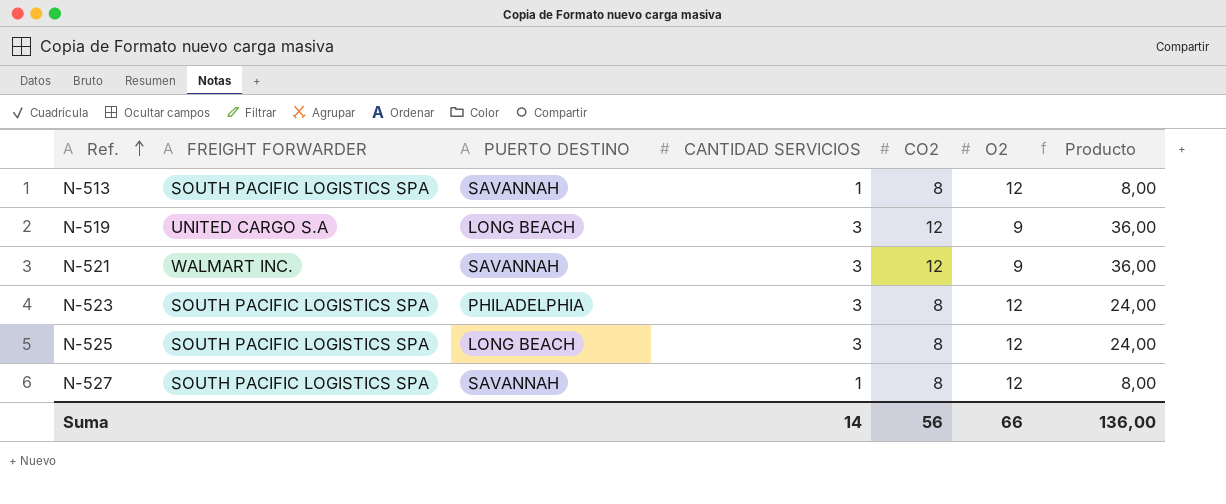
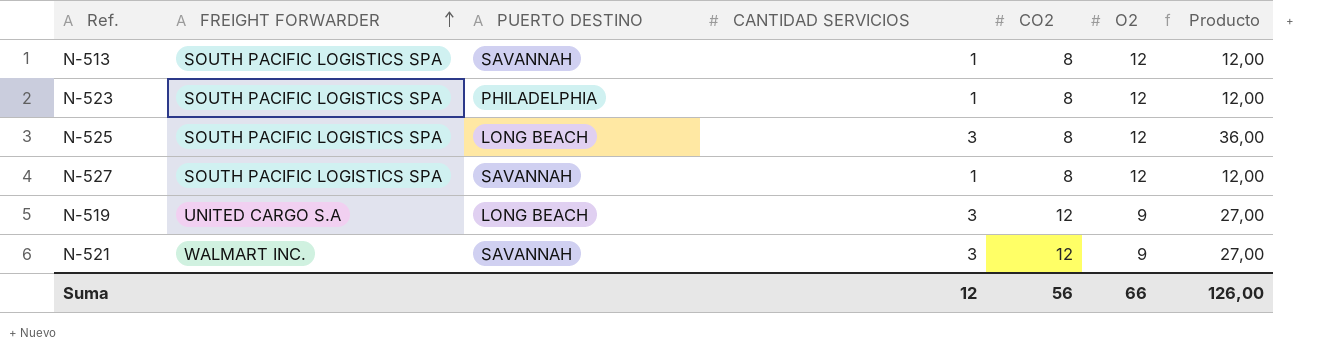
row order: Ref. ascending -> FREIGHT FORWARDER ascending
column Producto | formula: [CANTIDAD SERVICIOS] * [CO2] -> [CANTIDAD SERVICIOS] * [O2]
N-523 | CANTIDAD SERVICIOS: 3 -> 1
Suma | CANTIDAD SERVICIOS: 14 -> 12
Suma | Producto: 136,00 -> 126,00

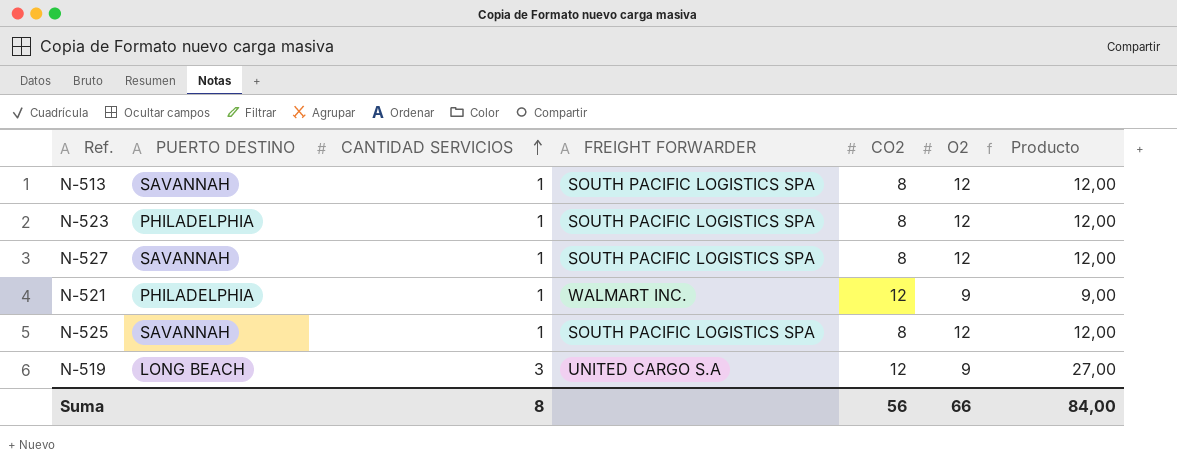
row order: FREIGHT FORWARDER ascending -> CANTIDAD SERVICIOS ascending
column FREIGHT FORWARDER | position: 2 -> 4
N-521 | PUERTO DESTINO: SAVANNAH -> PHILADELPHIA
N-521 | CANTIDAD SERVICIOS: 3 -> 1
N-521 | Producto: 27,00 -> 9,00
N-525 | PUERTO DESTINO: LONG BEACH -> SAVANNAH
N-525 | CANTIDAD SERVICIOS: 3 -> 1
N-525 | Producto: 36,00 -> 12,00
Suma | CANTIDAD SERVICIOS: 12 -> 8
Suma | Producto: 126,00 -> 84,00

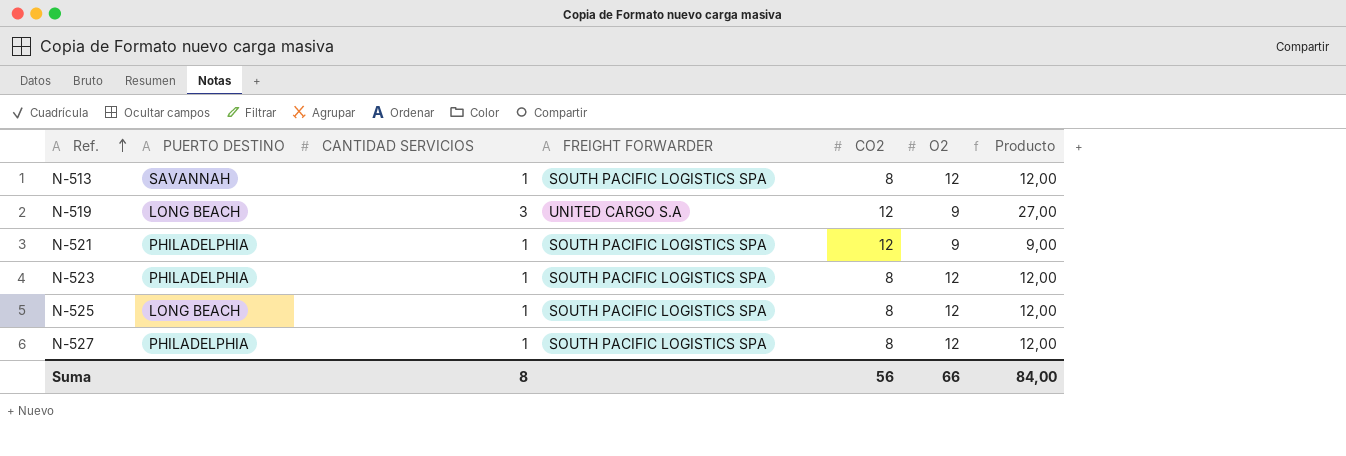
row order: CANTIDAD SERVICIOS ascending -> Ref. ascending
N-521 | FREIGHT FORWARDER: WALMART INC. -> SOUTH PACIFIC LOGISTICS SPA
N-525 | PUERTO DESTINO: SAVANNAH -> LONG BEACH
N-527 | PUERTO DESTINO: SAVANNAH -> PHILADELPHIA

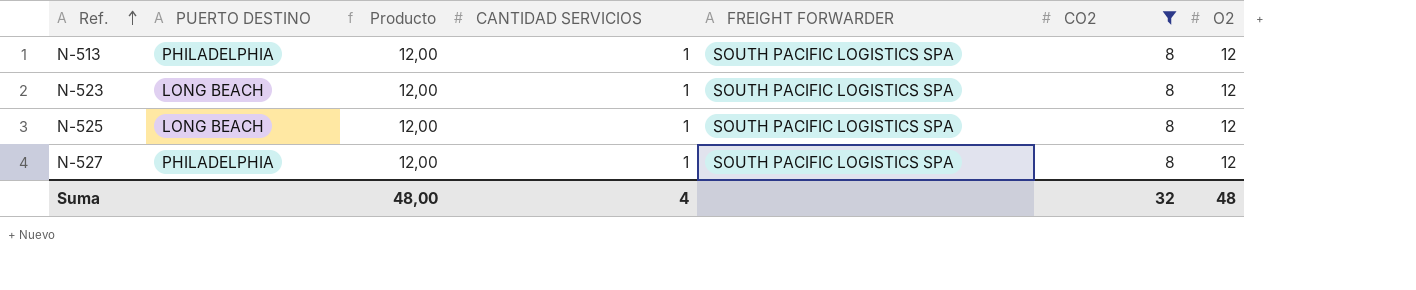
filter: none -> CO2 = 8
column Producto | position: 7 -> 3
N-513 | PUERTO DESTINO: SAVANNAH -> PHILADELPHIA
N-523 | PUERTO DESTINO: PHILADELPHIA -> LONG BEACH
Suma | Producto: 84,00 -> 48,00
Suma | CANTIDAD SERVICIOS: 8 -> 4
Suma | CO2: 56 -> 32
Suma | O2: 66 -> 48

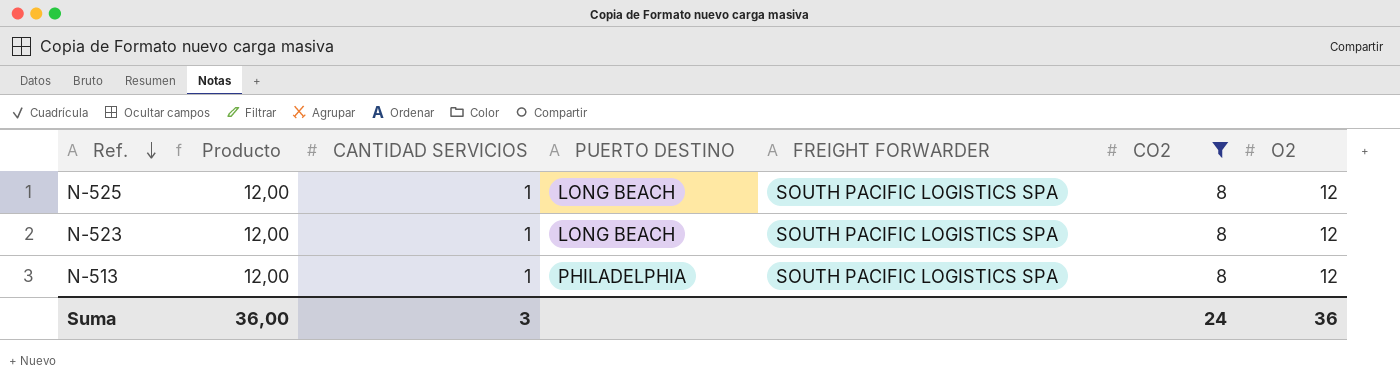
row order: Ref. ascending -> Ref. descending
column PUERTO DESTINO | position: 2 -> 4
row N-527: PHILADELPHIA | 12,00 | 1 | SOUTH PACIFIC LOGISTICS SPA | 8 | 12 -> none
Suma | Producto: 48,00 -> 36,00
Suma | CANTIDAD SERVICIOS: 4 -> 3
Suma | CO2: 32 -> 24
Suma | O2: 48 -> 36

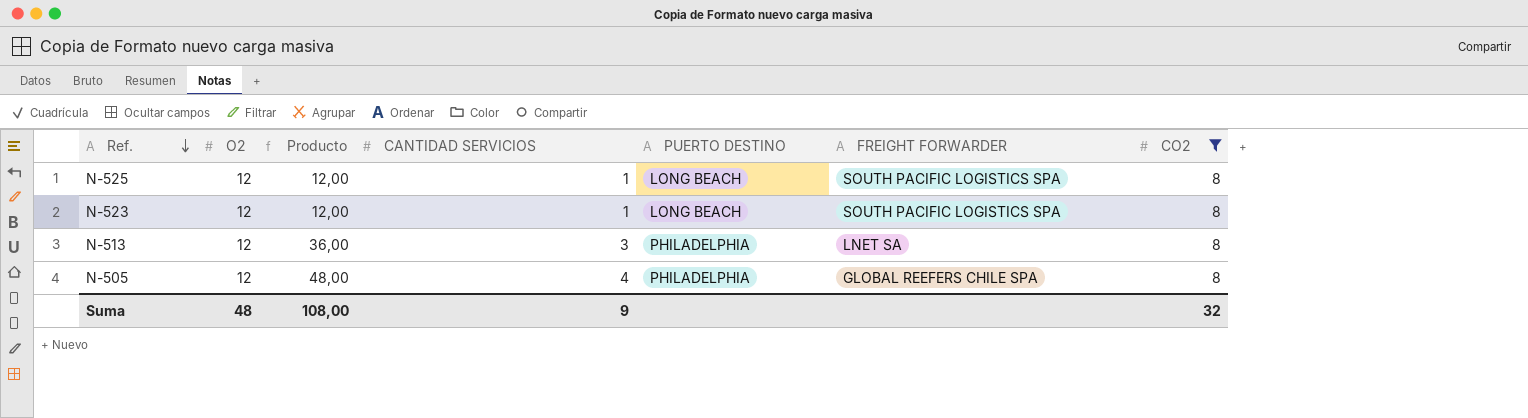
column O2 | position: 7 -> 2
N-513 | Producto: 12,00 -> 36,00
N-513 | CANTIDAD SERVICIOS: 1 -> 3
N-513 | FREIGHT FORWARDER: SOUTH PACIFIC LOGISTICS SPA -> LNET SA
row N-505: none -> 12 | 48,00 | 4 | PHILADELPHIA | GLOBAL REEFERS CHILE SPA | 8
Suma | O2: 36 -> 48
Suma | Producto: 36,00 -> 108,00
Suma | CANTIDAD SERVICIOS: 3 -> 9
Suma | CO2: 24 -> 32

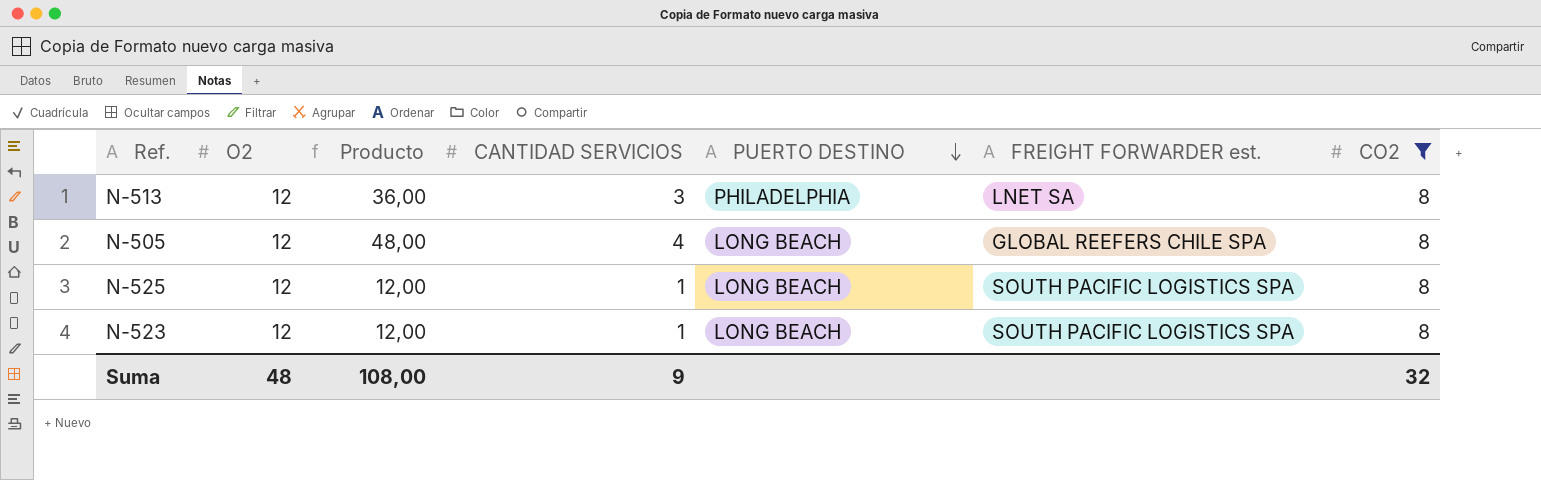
row order: Ref. descending -> PUERTO DESTINO descending
column name: FREIGHT FORWARDER -> FREIGHT FORWARDER est.
N-505 | PUERTO DESTINO: PHILADELPHIA -> LONG BEACH

